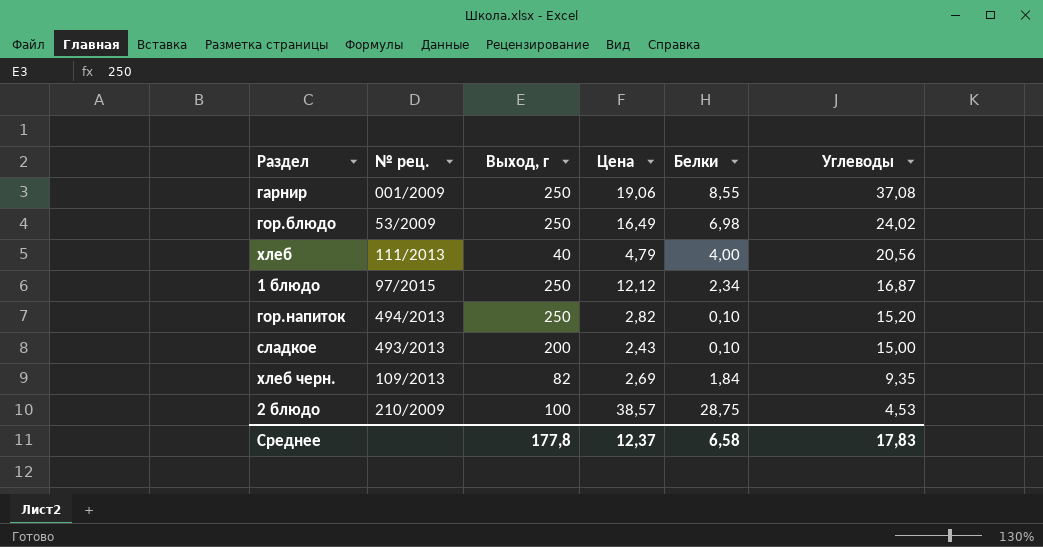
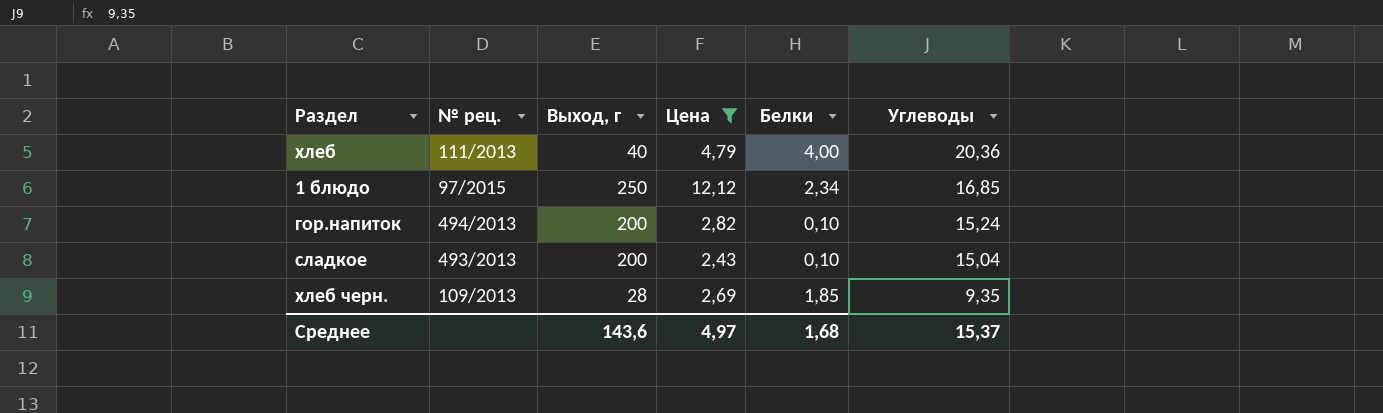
filter: none -> Цена <= 12,12
хлеб | Углеводы: 20,56 -> 20,36
1 блюдо | Углеводы: 16,87 -> 16,85
гор.напиток | Выход, г: 250 -> 200
гор.напиток | Углеводы: 15,20 -> 15,24
сладкое | Углеводы: 15,00 -> 15,04
хлеб черн. | Выход, г: 82 -> 28
хлеб черн. | Белки: 1,84 -> 1,85
Среднее | Выход, г: 177,8 -> 143,6
Среднее | Цена: 12,37 -> 4,97
Среднее | Белки: 6,58 -> 1,68
Среднее | Углеводы: 17,83 -> 15,37

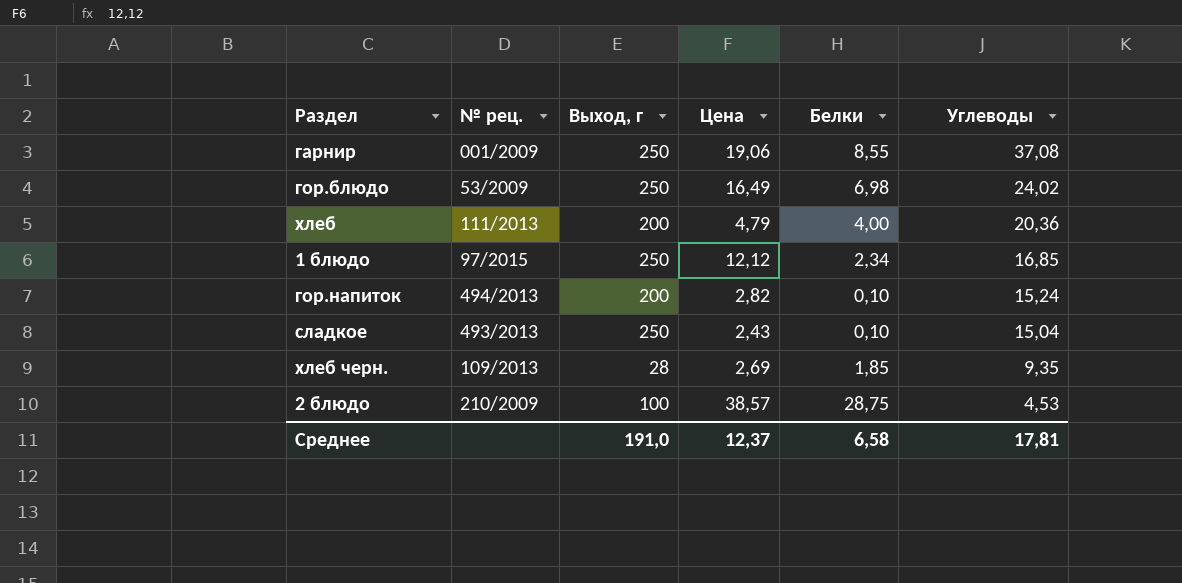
filter: Цена <= 12,12 -> none
хлеб | Выход, г: 40 -> 200
сладкое | Выход, г: 200 -> 250
Среднее | Выход, г: 143,6 -> 191,0
Среднее | Цена: 4,97 -> 12,37
Среднее | Белки: 1,68 -> 6,58
Среднее | Углеводы: 15,37 -> 17,81

